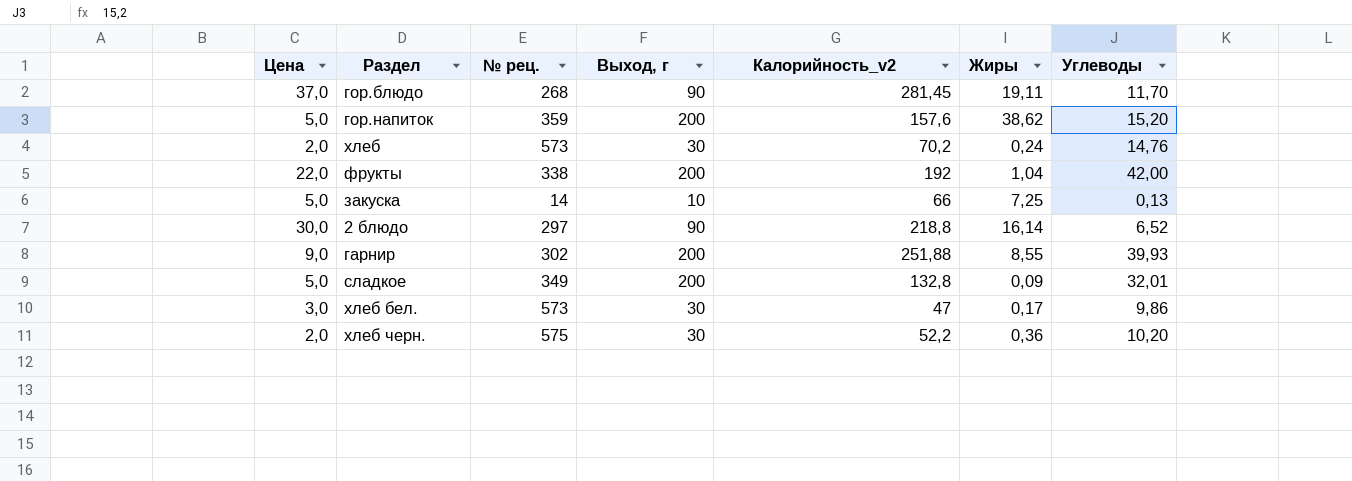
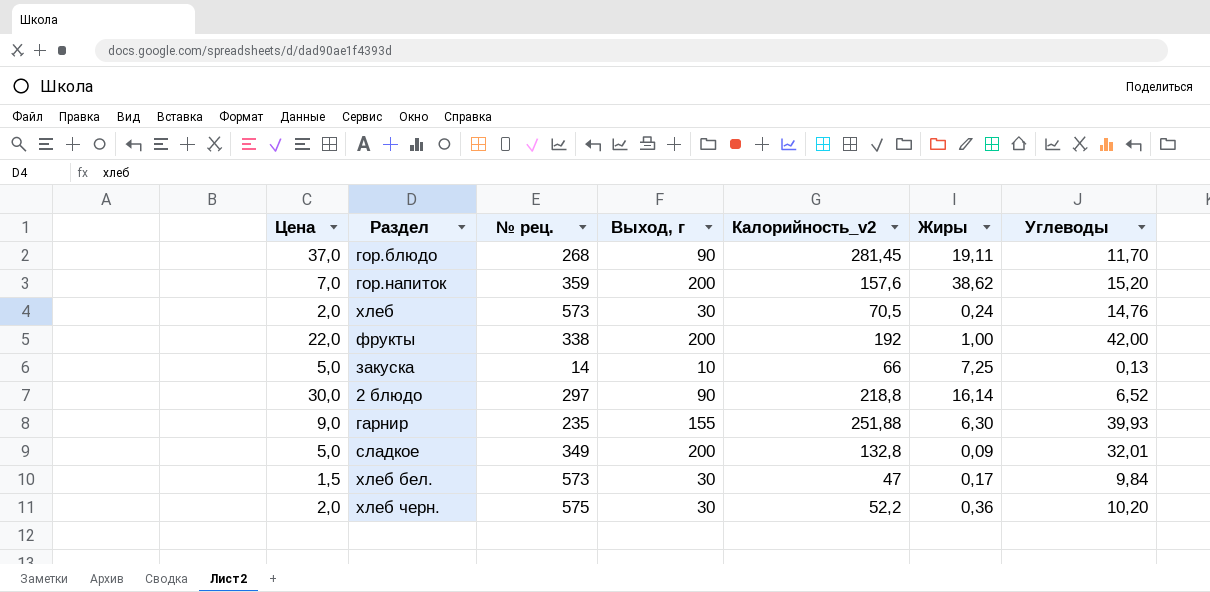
гор.напиток | Цена: 5,0 -> 7,0
хлеб | Калорийность_v2: 70,2 -> 70,5
фрукты | Жиры: 1,04 -> 1,00
гарнир | № рец.: 302 -> 235
гарнир | Выход, г: 200 -> 155
гарнир | Жиры: 8,55 -> 6,30
хлеб бел. | Цена: 3,0 -> 1,5
хлеб бел. | Углеводы: 9,86 -> 9,84

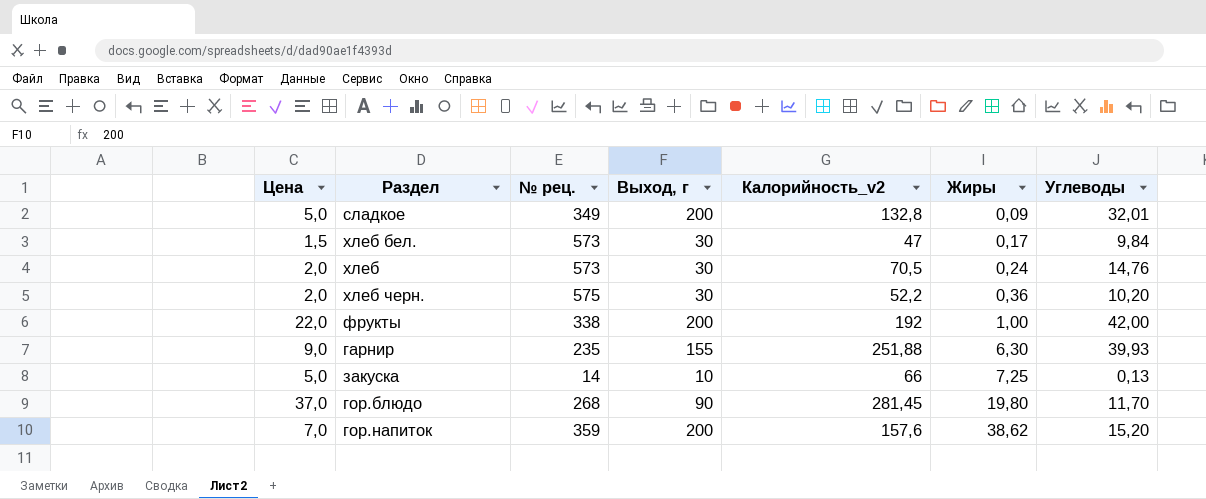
row order: none -> Жиры ascending
row 2 блюдо: 30,0 | 297 | 90 | 218,8 | 16,14 | 6,52 -> none
гор.блюдо | Жиры: 19,11 -> 19,80

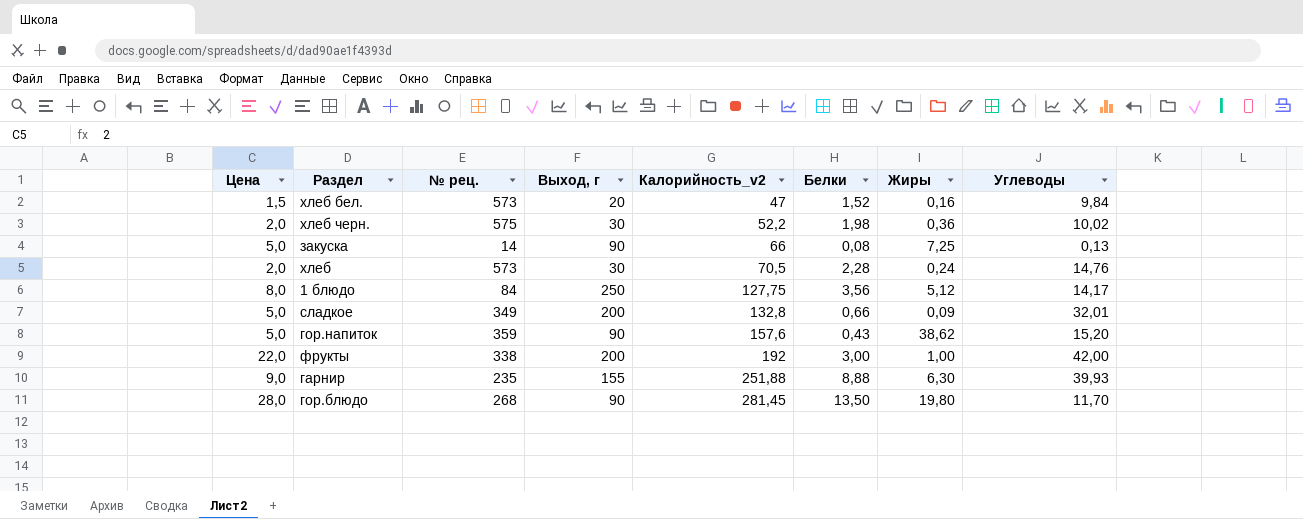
row order: Жиры ascending -> Калорийность_v2 ascending
column Белки | position: none -> 6
хлеб бел. | Выход, г: 30 -> 20
хлеб бел. | Жиры: 0,17 -> 0,16
хлеб черн. | Углеводы: 10,20 -> 10,02
закуска | Выход, г: 10 -> 90
row 1 блюдо: none -> 8,0 | 84 | 250 | 127,75 | 3,56 | 5,12 | 14,17
гор.напиток | Цена: 7,0 -> 5,0
гор.напиток | Выход, г: 200 -> 90
гор.блюдо | Цена: 37,0 -> 28,0

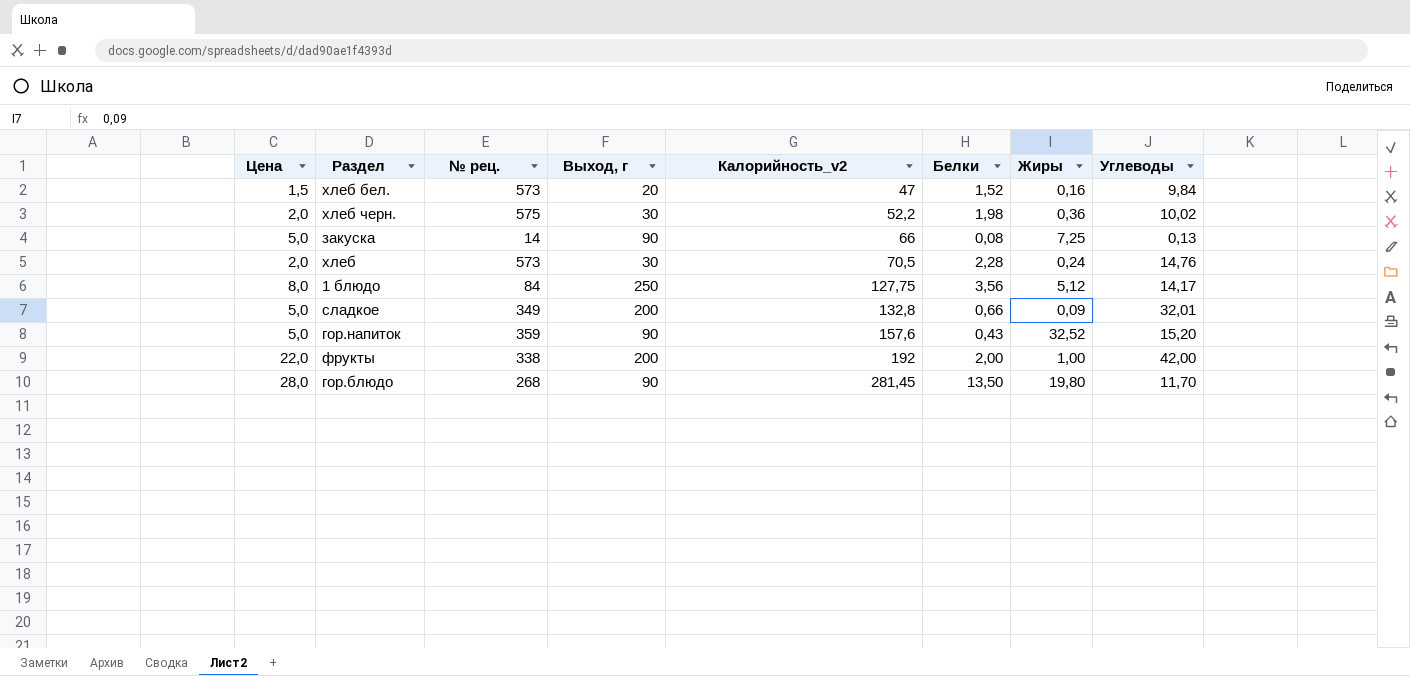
row гарнир: 9,0 | 235 | 155 | 251,88 | 8,88 | 6,30 | 39,93 -> none
гор.напиток | Жиры: 38,62 -> 32,52
фрукты | Белки: 3,00 -> 2,00

